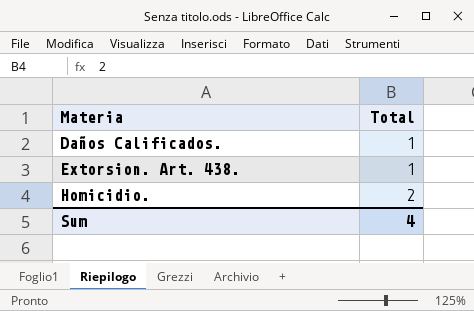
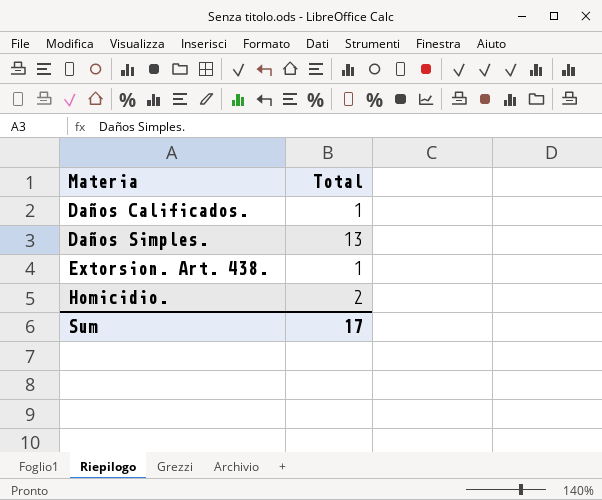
row Daños Simples.: none -> 13
Sum | Total: 4 -> 17

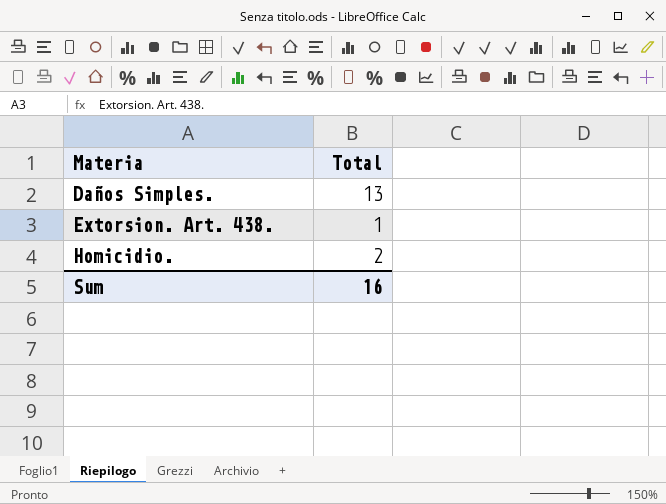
row Daños Calificados.: 1 -> none
Sum | Total: 17 -> 16

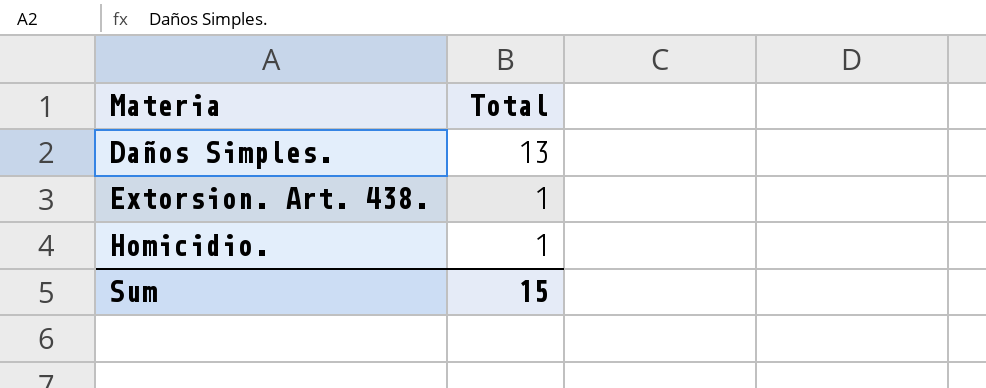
Homicidio. | Total: 2 -> 1
Sum | Total: 16 -> 15

